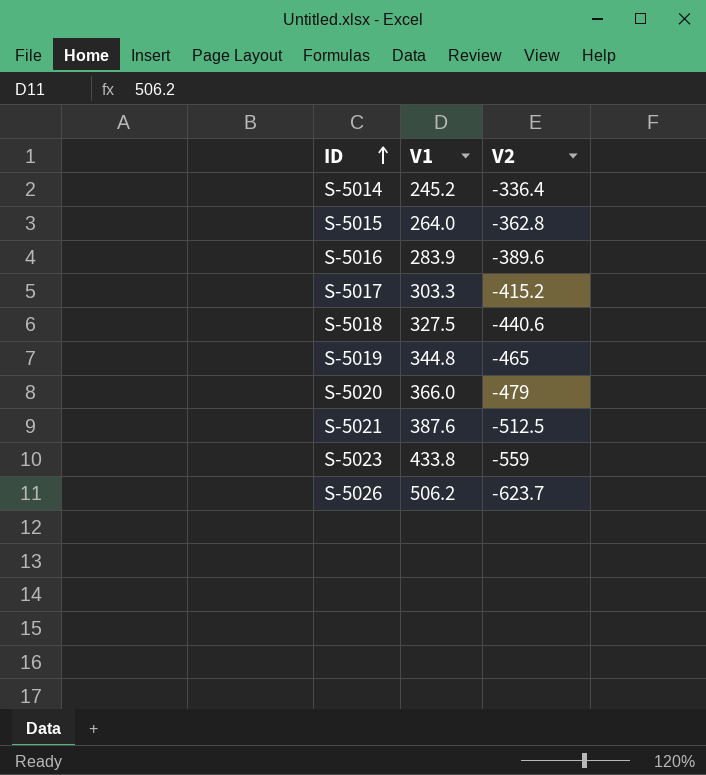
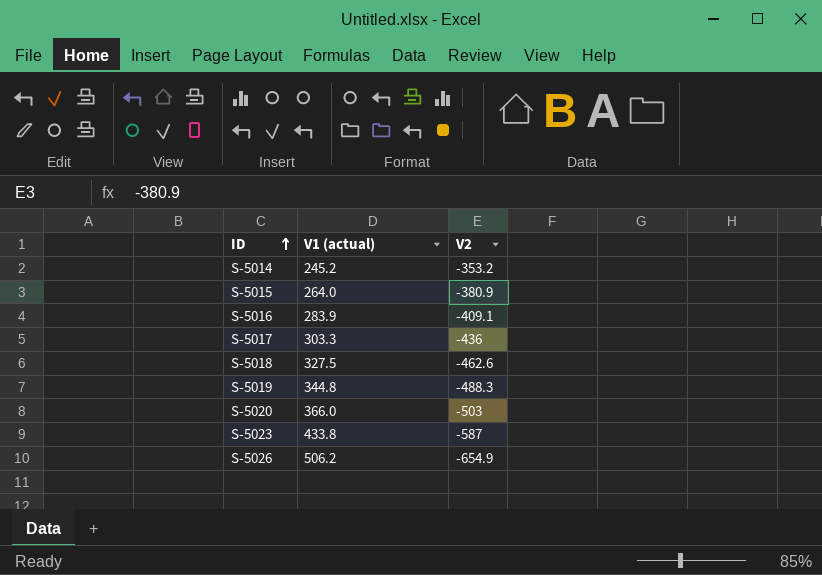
column name: V1 -> V1 (actual)
row S-5021: 387.6 | -512.5 -> none
S-5014 | V2: -336.4 -> -353.2
S-5015 | V2: -362.8 -> -380.9
S-5016 | V2: -389.6 -> -409.1
S-5017 | V2: -415.2 -> -436
S-5018 | V2: -440.6 -> -462.6
S-5019 | V2: -465 -> -488.3
S-5020 | V2: -479 -> -503
S-5023 | V2: -559 -> -587
S-5026 | V2: -623.7 -> -654.9

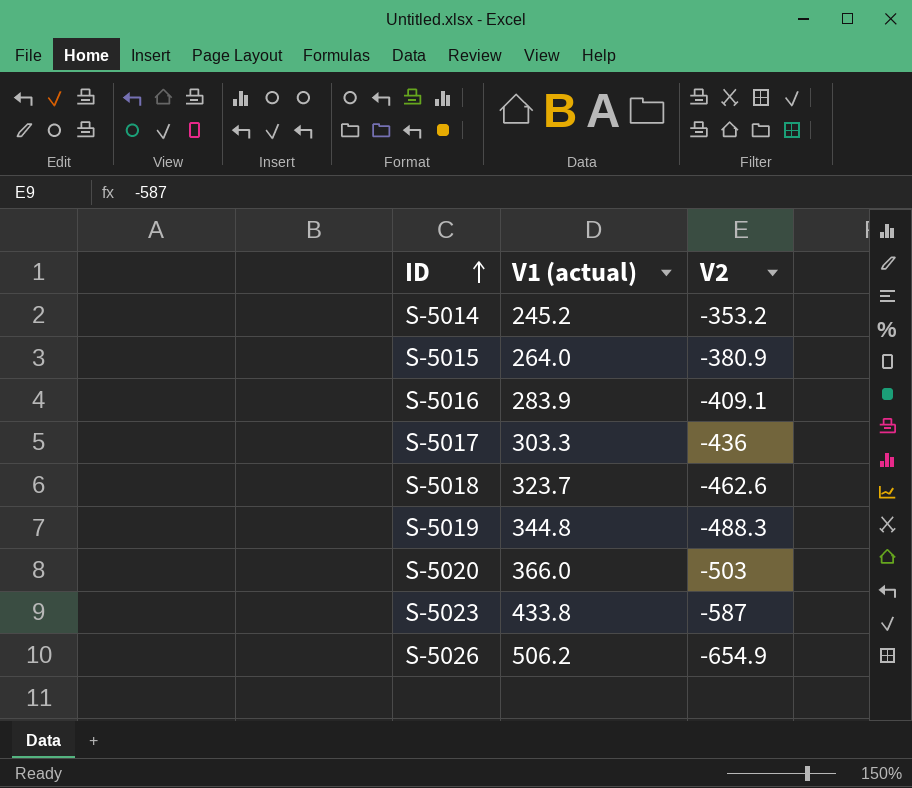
S-5018 | V1 (actual): 327.5 -> 323.7

